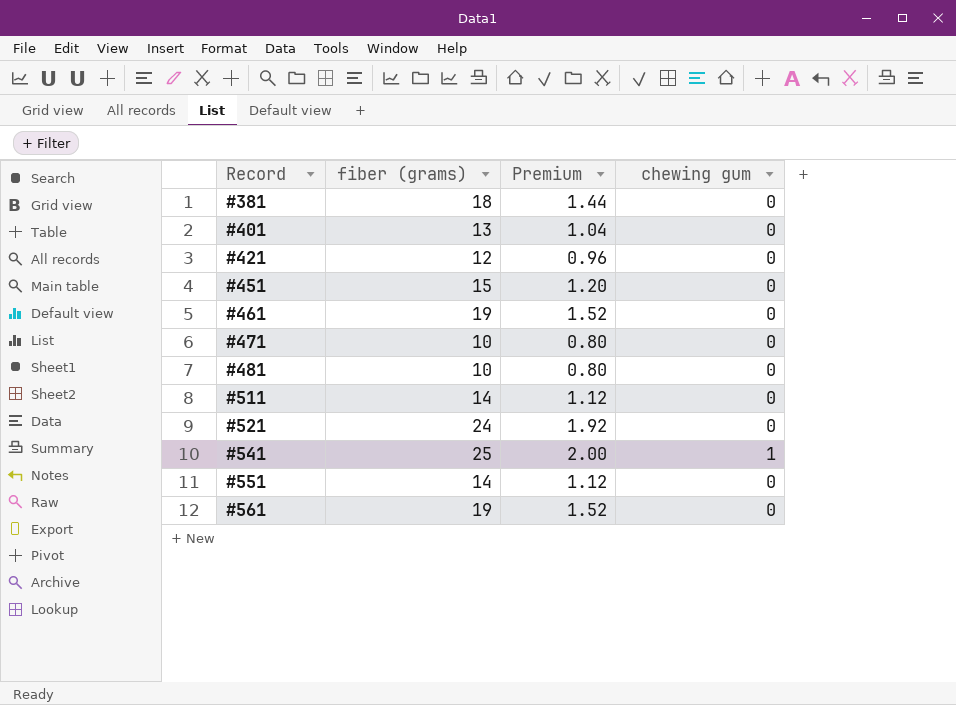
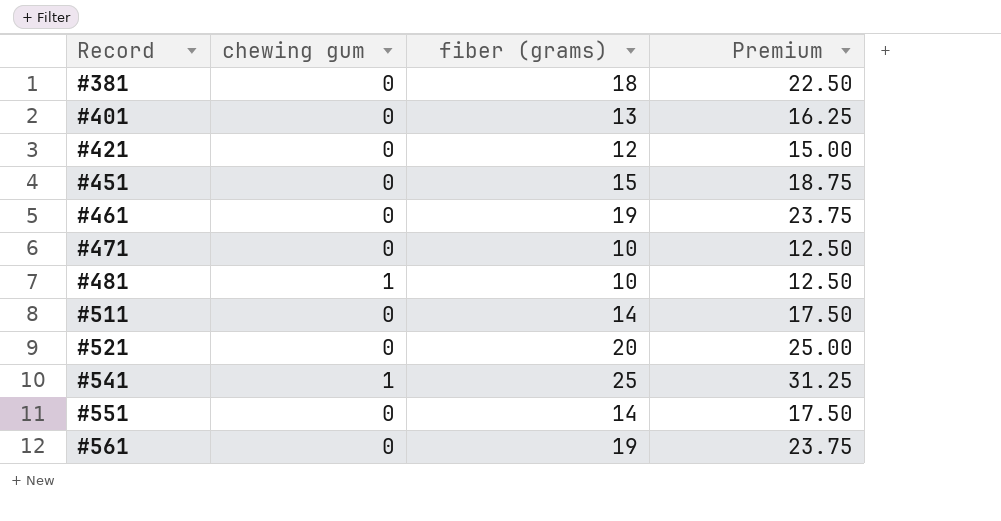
column chewing gum | position: 4 -> 2
column Premium | formula: [fiber (grams)] * 0.08 -> [fiber (grams)] * 1.25
#481 | chewing gum: 0 -> 1
#521 | fiber (grams): 24 -> 20

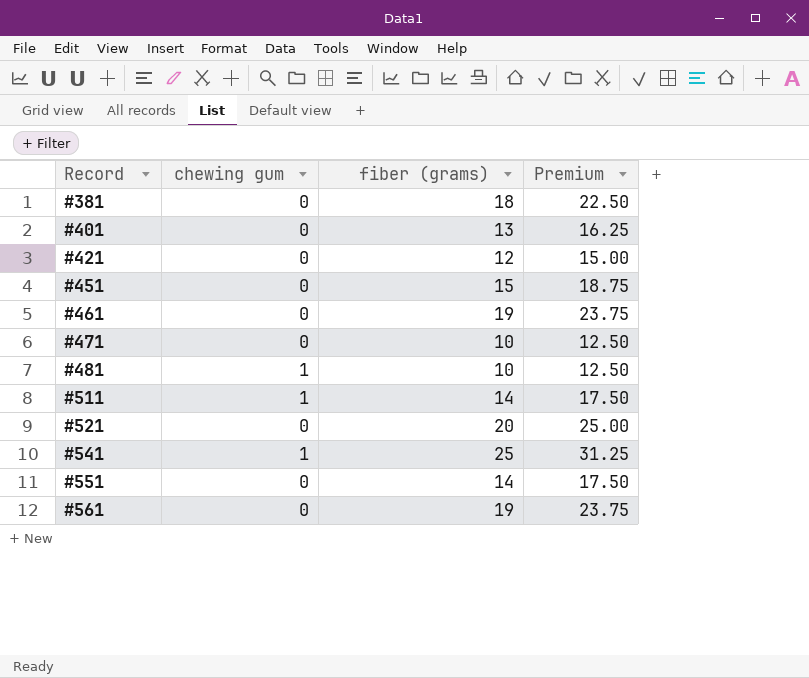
#511 | chewing gum: 0 -> 1

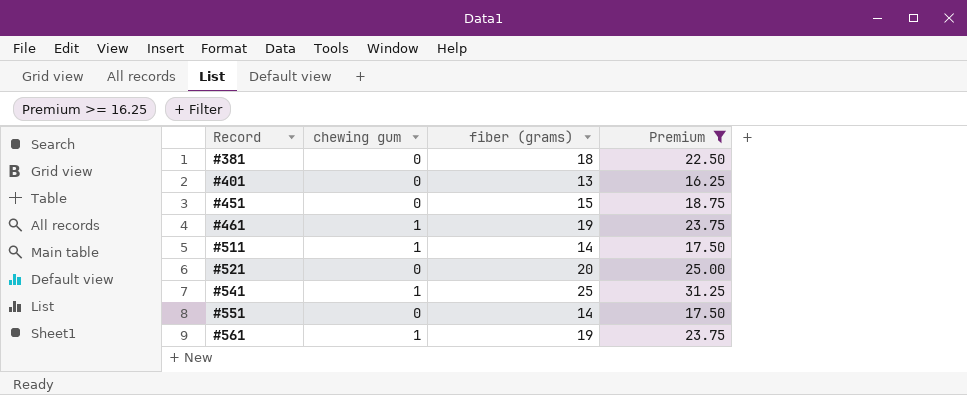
filter: none -> Premium >= 16.25
#461 | chewing gum: 0 -> 1
#561 | chewing gum: 0 -> 1

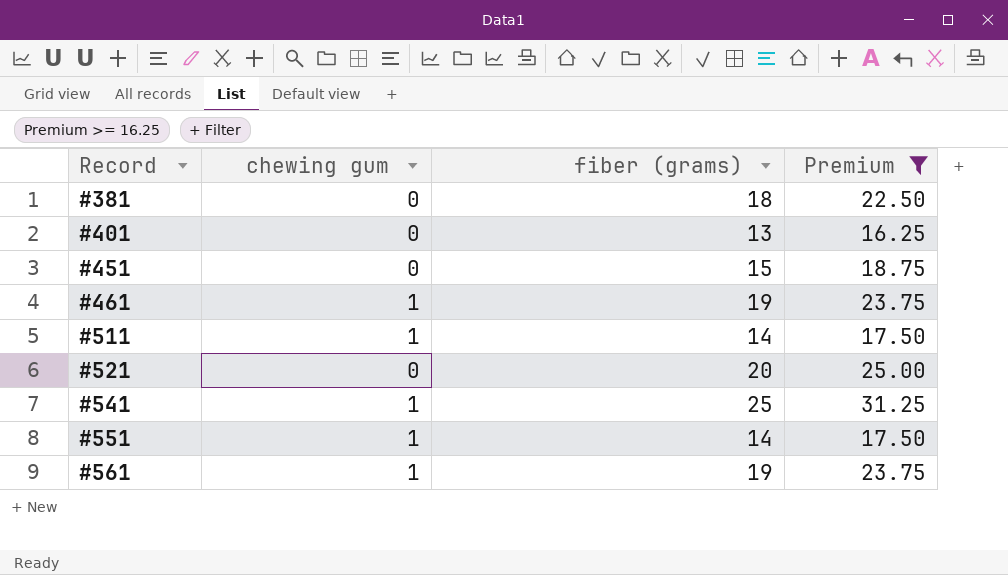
#551 | chewing gum: 0 -> 1

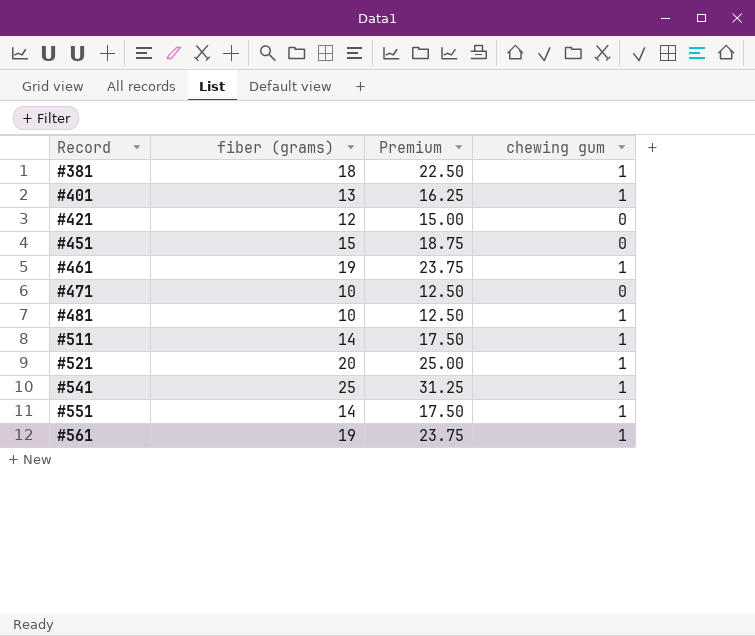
filter: Premium >= 16.25 -> none
column chewing gum | position: 2 -> 4
#381 | chewing gum: 0 -> 1
#401 | chewing gum: 0 -> 1
#521 | chewing gum: 0 -> 1

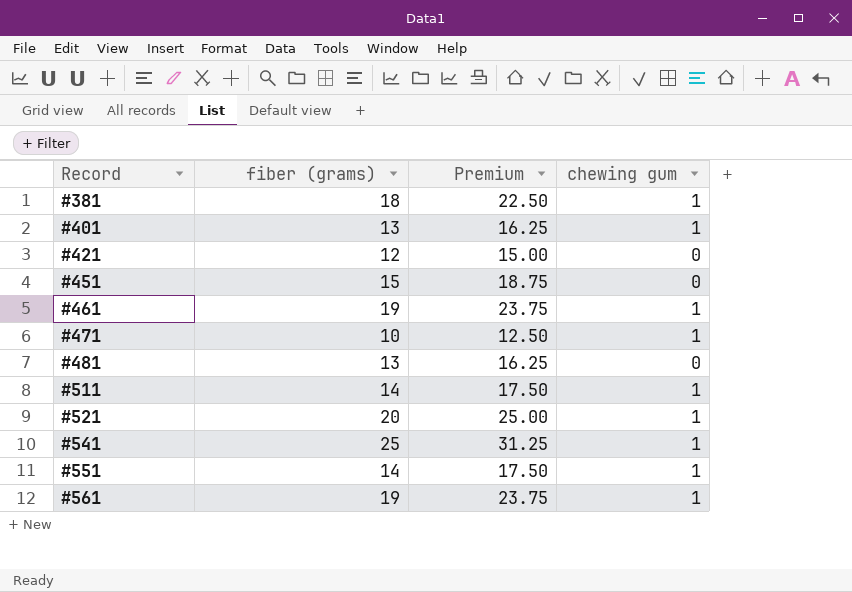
#471 | chewing gum: 0 -> 1
#481 | fiber (grams): 10 -> 13
#481 | Premium: 12.50 -> 16.25
#481 | chewing gum: 1 -> 0

